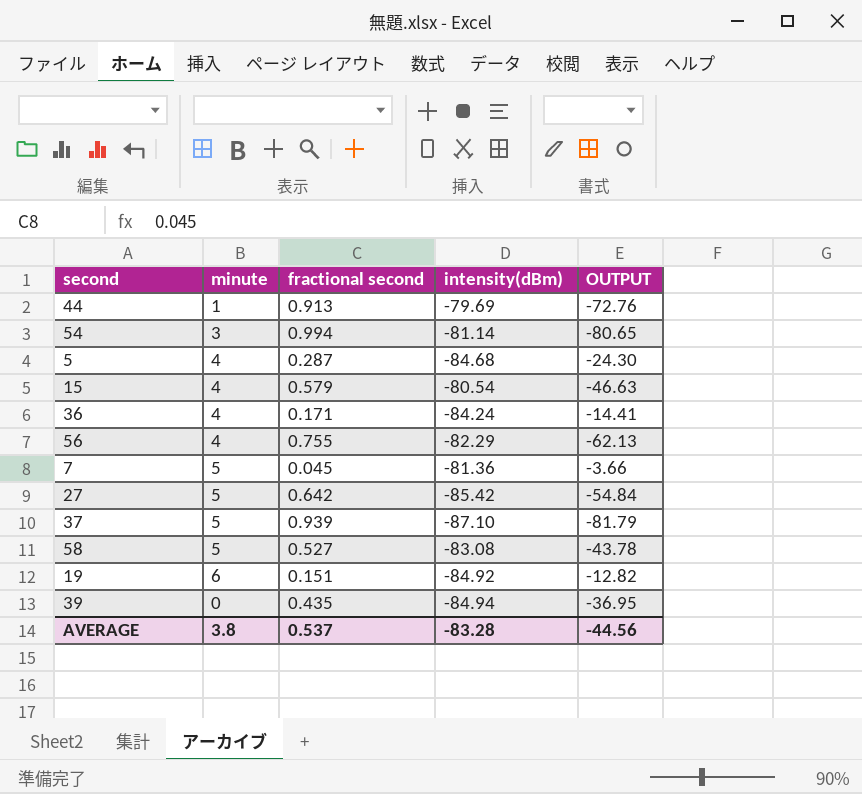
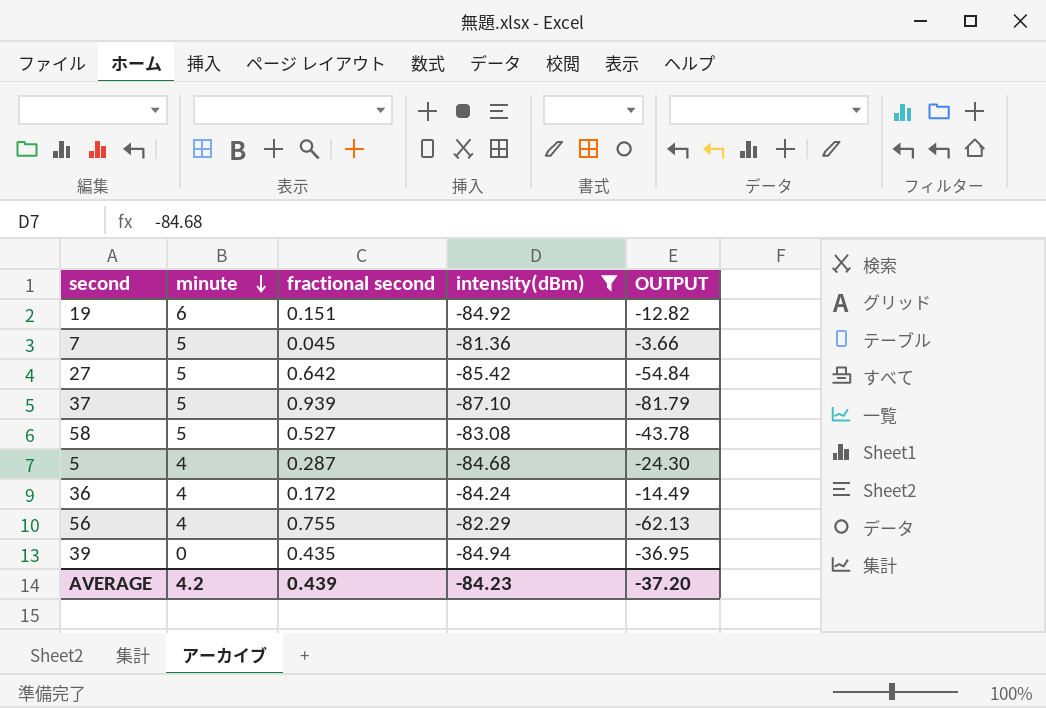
filter: none -> intensity(dBm) <= -81.36
row order: none -> minute descending
36 | fractional second: 0.171 -> 0.172
36 | OUTPUT: -14.41 -> -14.49
AVERAGE | minute: 3.8 -> 4.2
AVERAGE | fractional second: 0.537 -> 0.439
AVERAGE | intensity(dBm): -83.28 -> -84.23
AVERAGE | OUTPUT: -44.56 -> -37.20

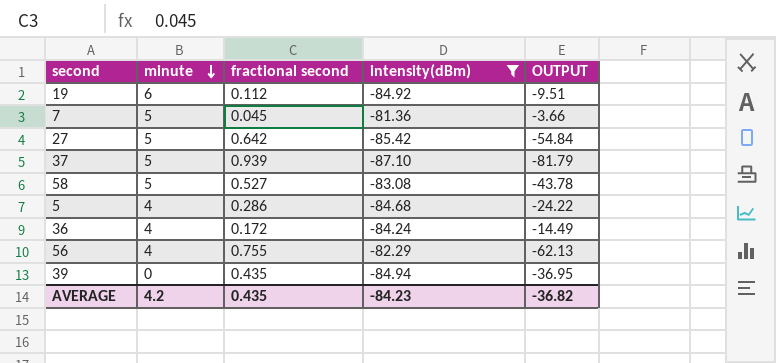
19 | fractional second: 0.151 -> 0.112
19 | OUTPUT: -12.82 -> -9.51
5 | fractional second: 0.287 -> 0.286
5 | OUTPUT: -24.30 -> -24.22
AVERAGE | fractional second: 0.439 -> 0.435
AVERAGE | OUTPUT: -37.20 -> -36.82

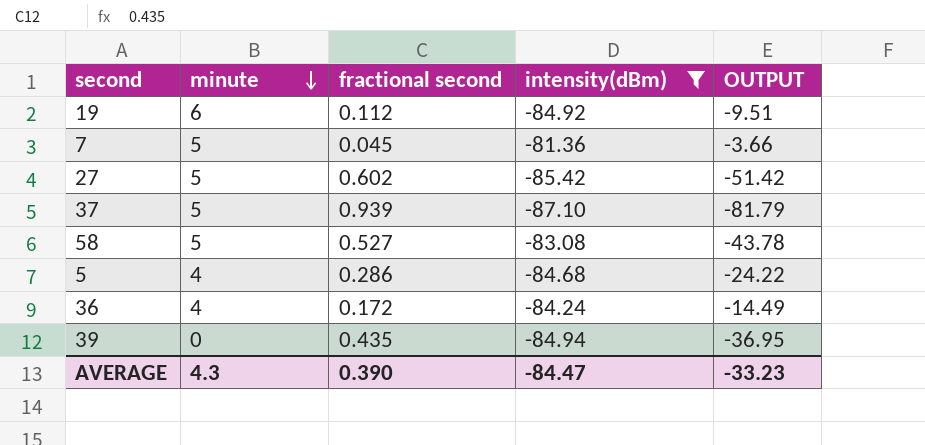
row 56: 4 | 0.755 | -82.29 | -62.13 -> none
27 | fractional second: 0.642 -> 0.602
27 | OUTPUT: -54.84 -> -51.42
AVERAGE | minute: 4.2 -> 4.3
AVERAGE | fractional second: 0.435 -> 0.390
AVERAGE | intensity(dBm): -84.23 -> -84.47
AVERAGE | OUTPUT: -36.82 -> -33.23

